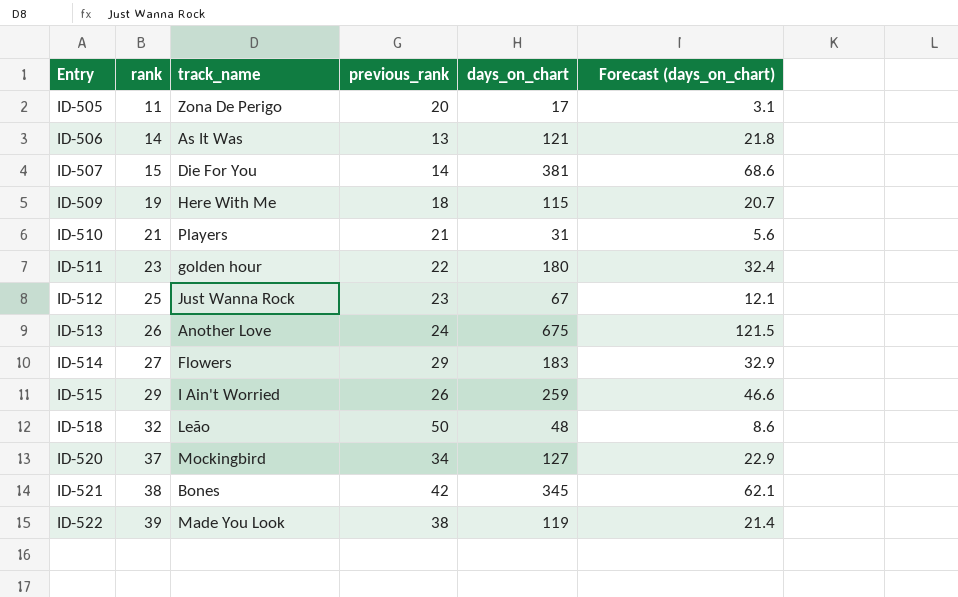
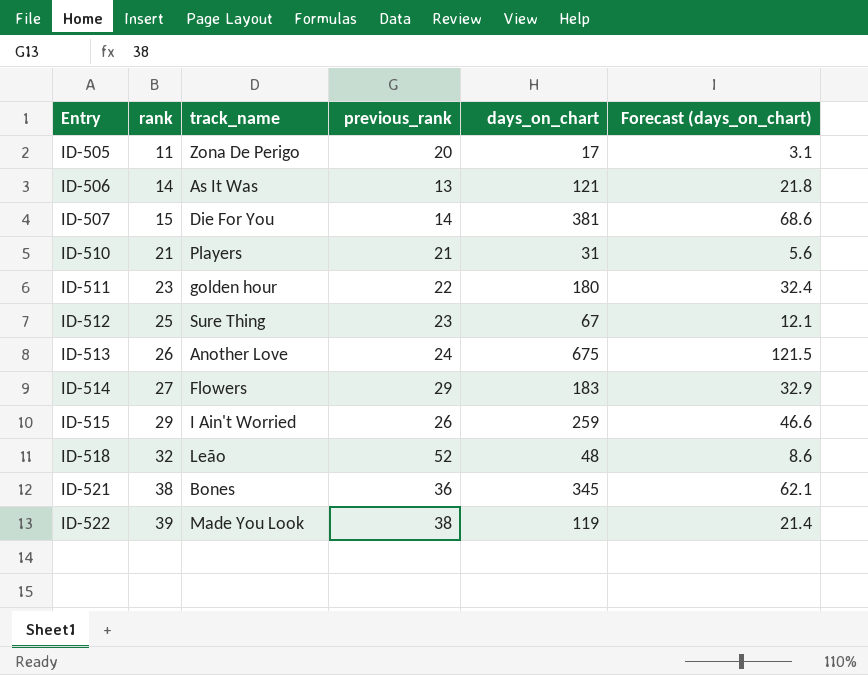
row ID-509: 19 | Here With Me | 18 | 115 | 20.7 -> none
row ID-520: 37 | Mockingbird | 34 | 127 | 22.9 -> none
ID-512 | track_name: Just Wanna Rock -> Sure Thing
ID-518 | previous_rank: 50 -> 52
ID-521 | previous_rank: 42 -> 36

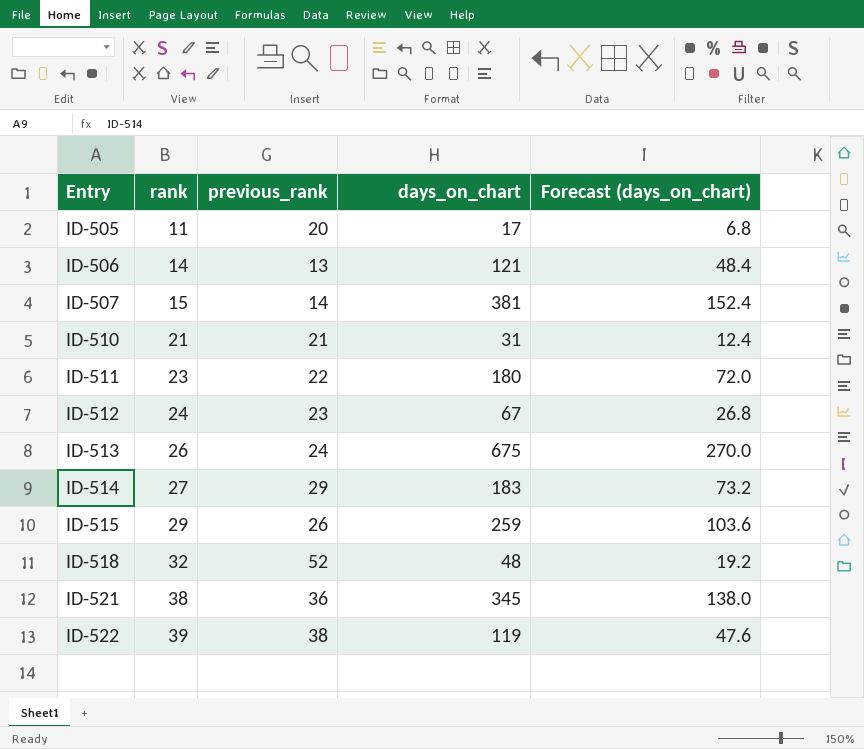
column track_name | position: 3 -> none
column Forecast (days_on_chart) | formula: [days_on_chart] * 0.18 -> [days_on_chart] * 0.4
ID-512 | rank: 25 -> 24

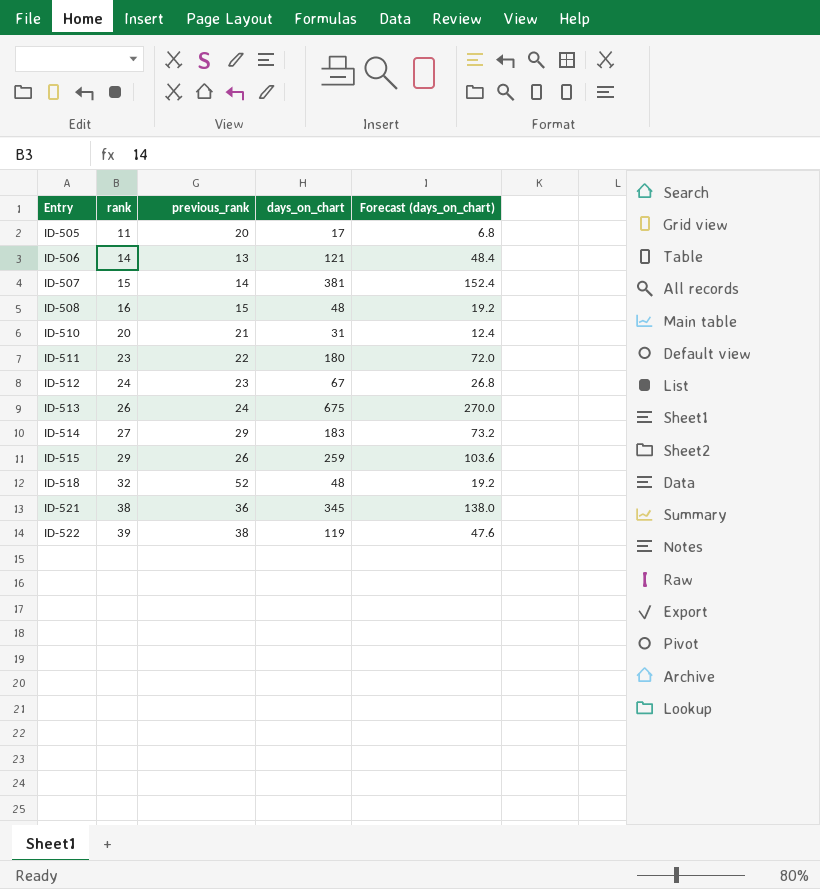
row ID-508: none -> 16 | 15 | 48 | 19.2
ID-510 | rank: 21 -> 20

